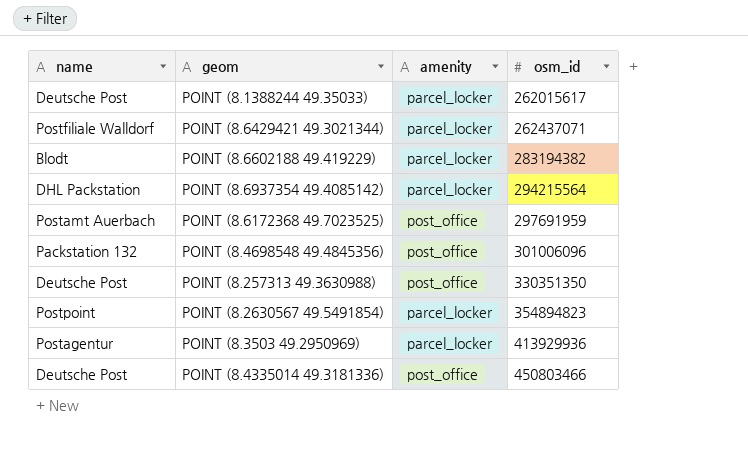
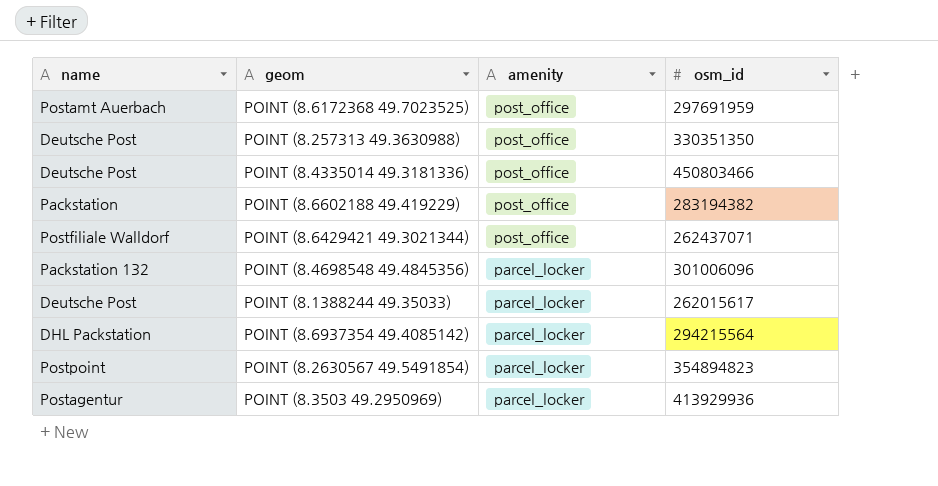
row order: osm_id ascending -> amenity descending
POINT (8.6602188 49.419229) | name: Blodt -> Packstation
POINT (8.6602188 49.419229) | amenity: parcel_locker -> post_office
POINT (8.6429421 49.3021344) | amenity: parcel_locker -> post_office
POINT (8.4698548 49.4845356) | amenity: post_office -> parcel_locker

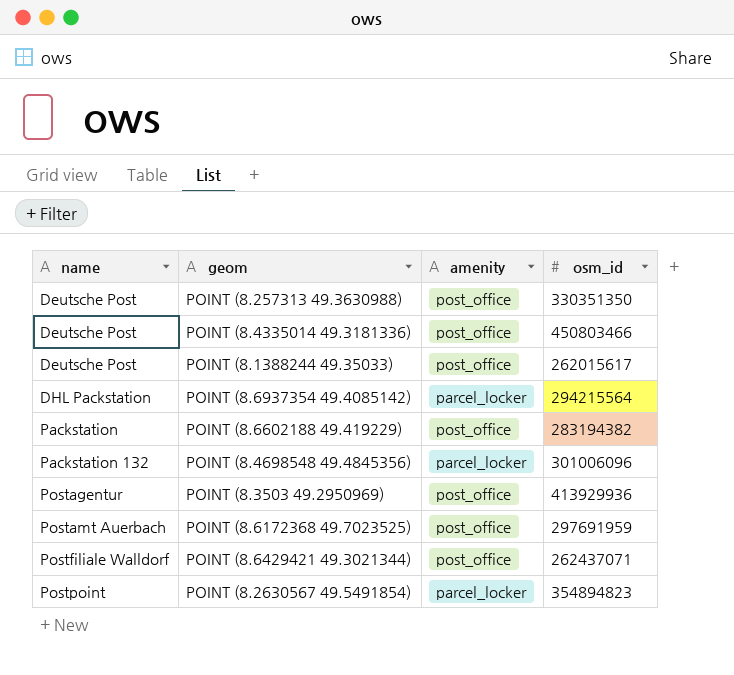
row order: amenity descending -> name ascending
POINT (8.1388244 49.35033) | amenity: parcel_locker -> post_office
POINT (8.3503 49.2950969) | amenity: parcel_locker -> post_office

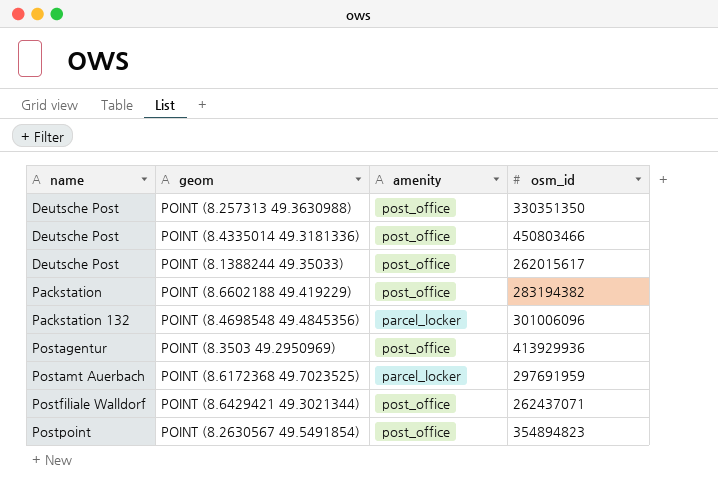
row POINT (8.6937354 49.4085142): DHL Packstation | parcel_locker | 294215564 -> none
POINT (8.6172368 49.7023525) | amenity: post_office -> parcel_locker
POINT (8.2630567 49.5491854) | amenity: parcel_locker -> post_office

